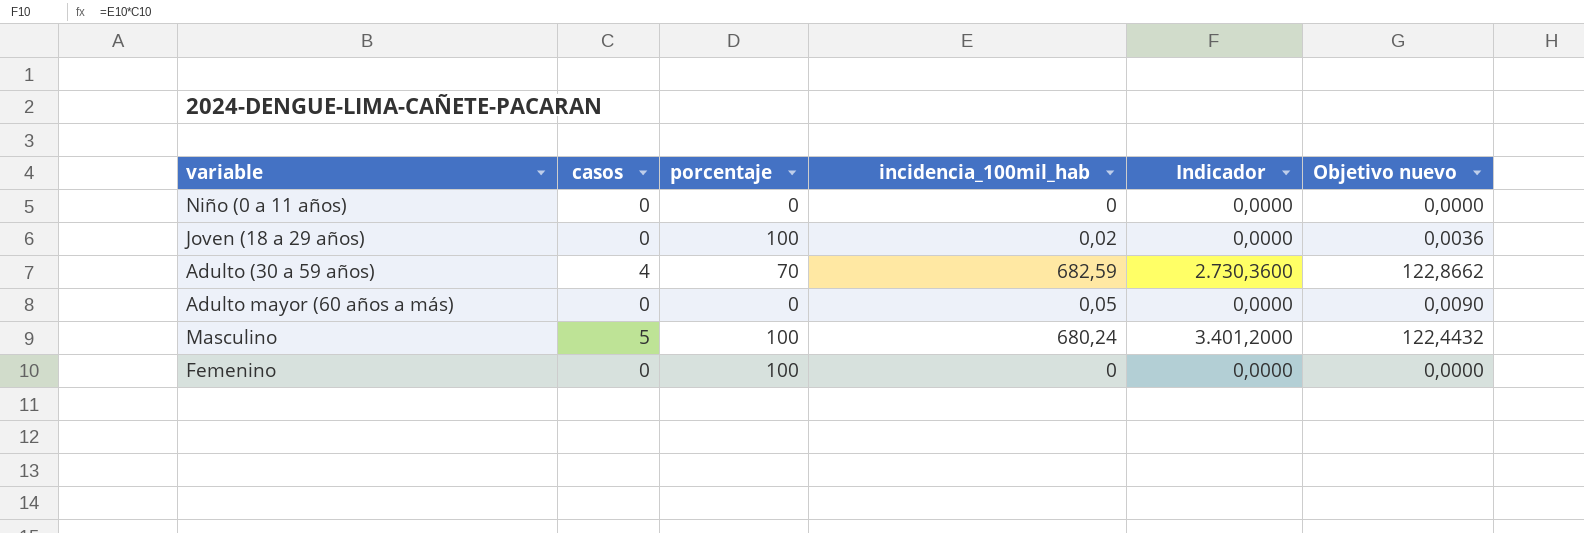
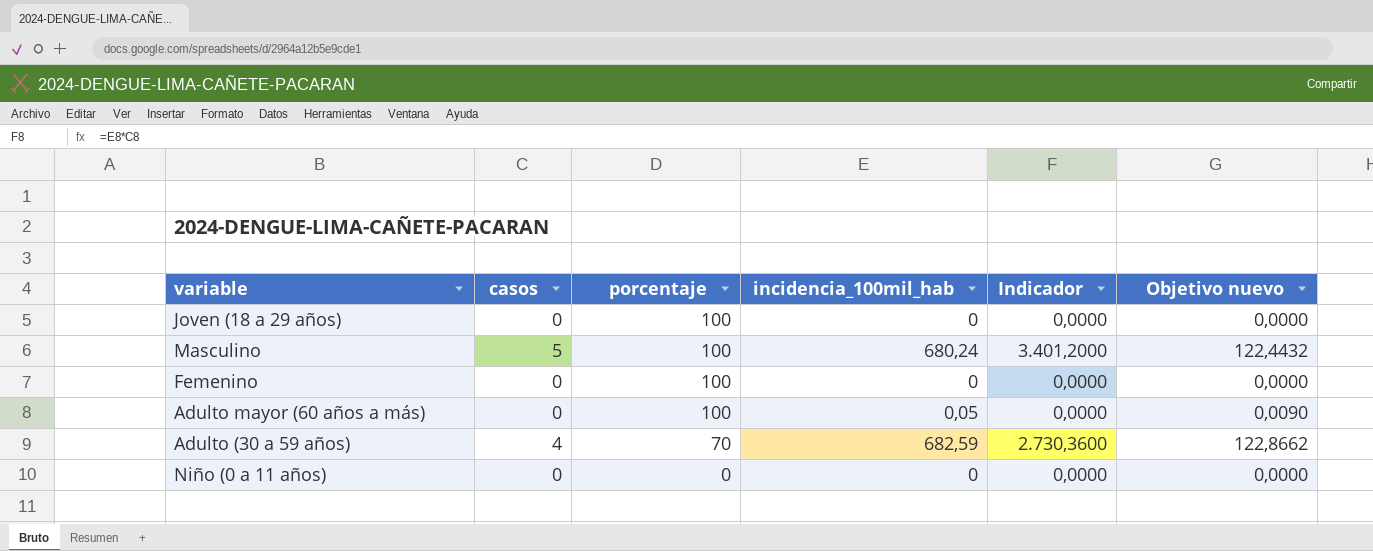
row order: none -> porcentaje descending
Joven (18 a 29 años) | incidencia_100mil_hab: 0,02 -> 0
Joven (18 a 29 años) | Objetivo nuevo: 0,0036 -> 0,0000
Adulto mayor (60 años a más) | porcentaje: 0 -> 100

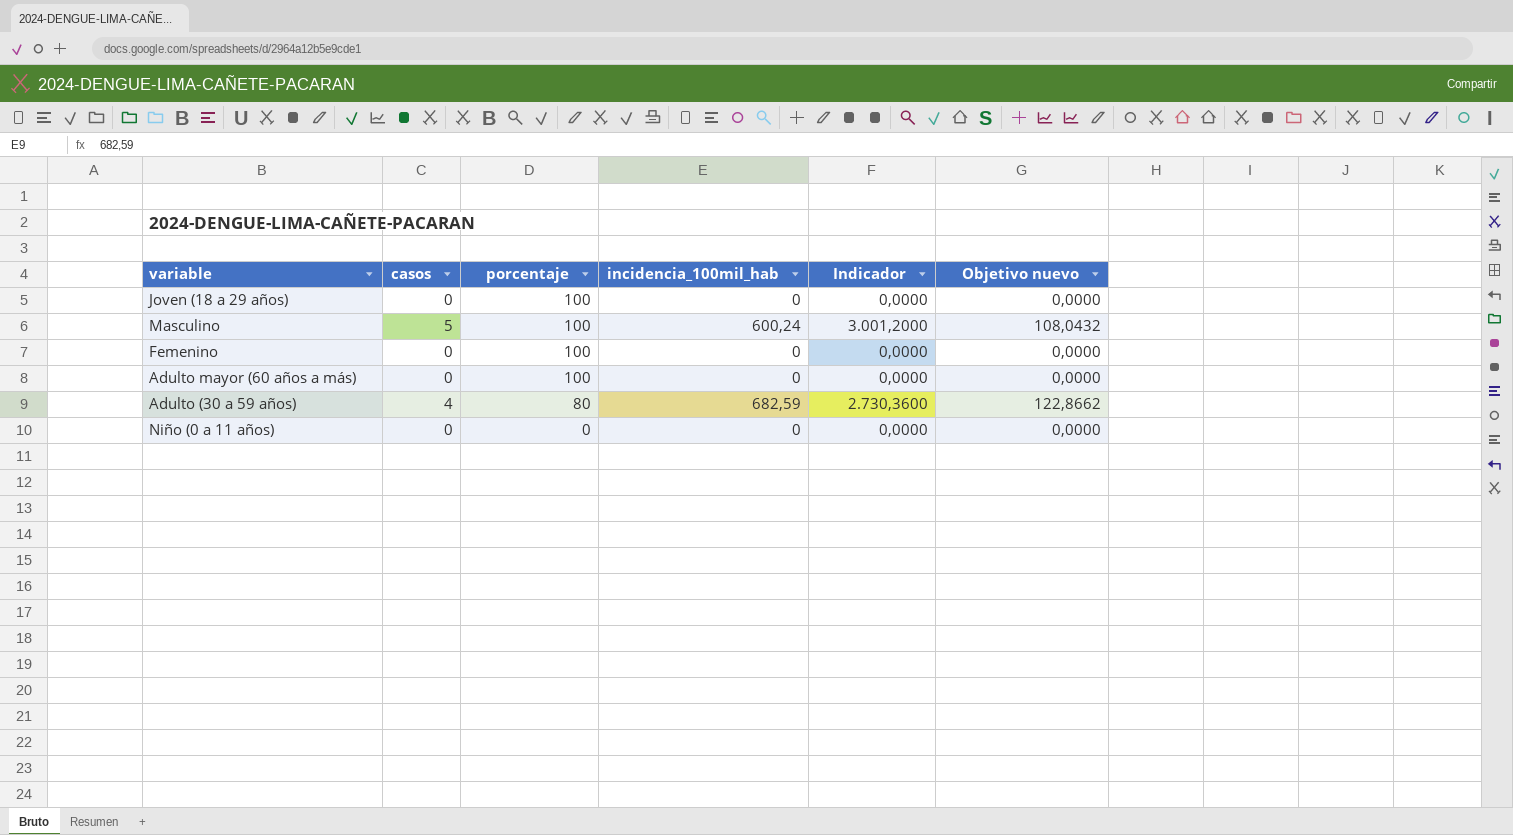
Masculino | incidencia_100mil_hab: 680,24 -> 600,24
Masculino | Indicador: 3.401,2000 -> 3.001,2000
Masculino | Objetivo nuevo: 122,4432 -> 108,0432
Adulto mayor (60 años a más) | incidencia_100mil_hab: 0,05 -> 0
Adulto mayor (60 años a más) | Objetivo nuevo: 0,0090 -> 0,0000
Adulto (30 a 59 años) | porcentaje: 70 -> 80

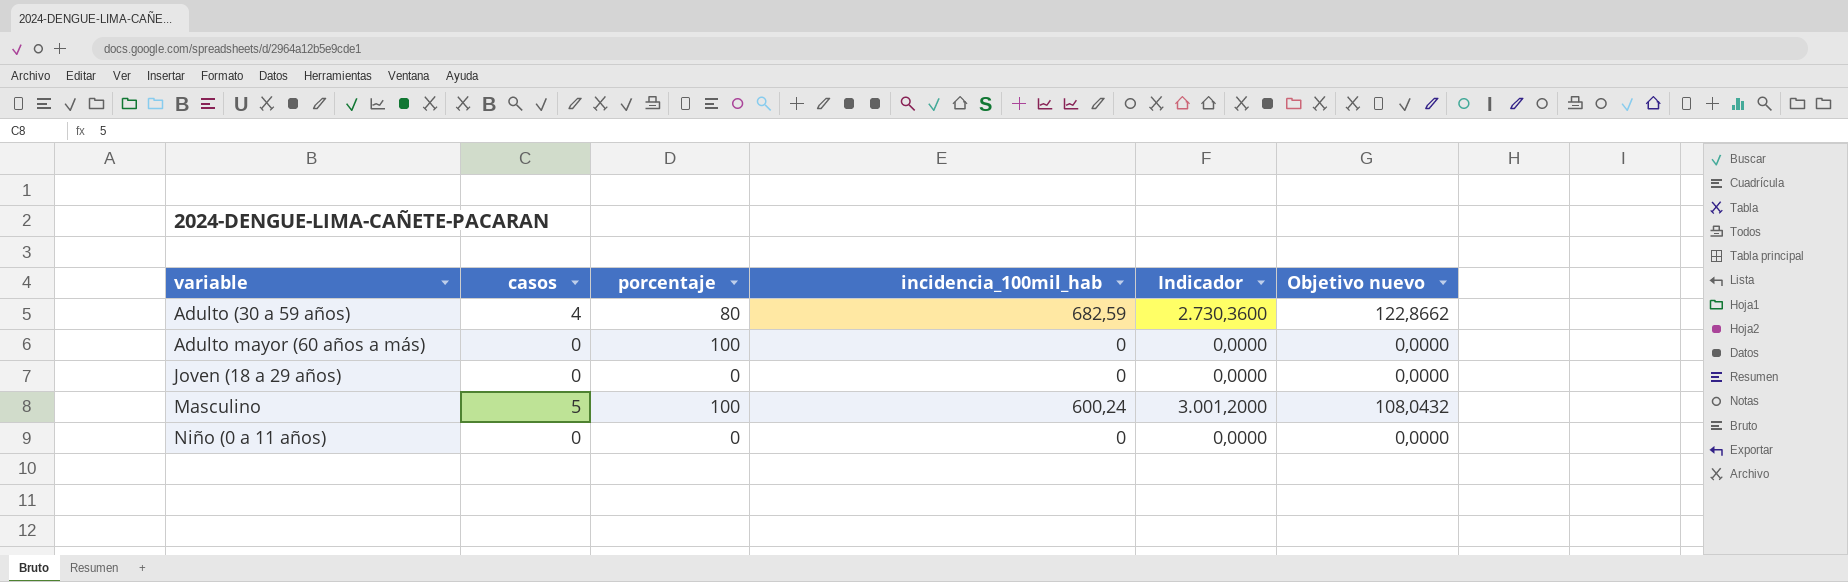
row order: porcentaje descending -> variable ascending
row Femenino: 0 | 100 | 0 | 0,0000 | 0,0000 -> none
Joven (18 a 29 años) | porcentaje: 100 -> 0

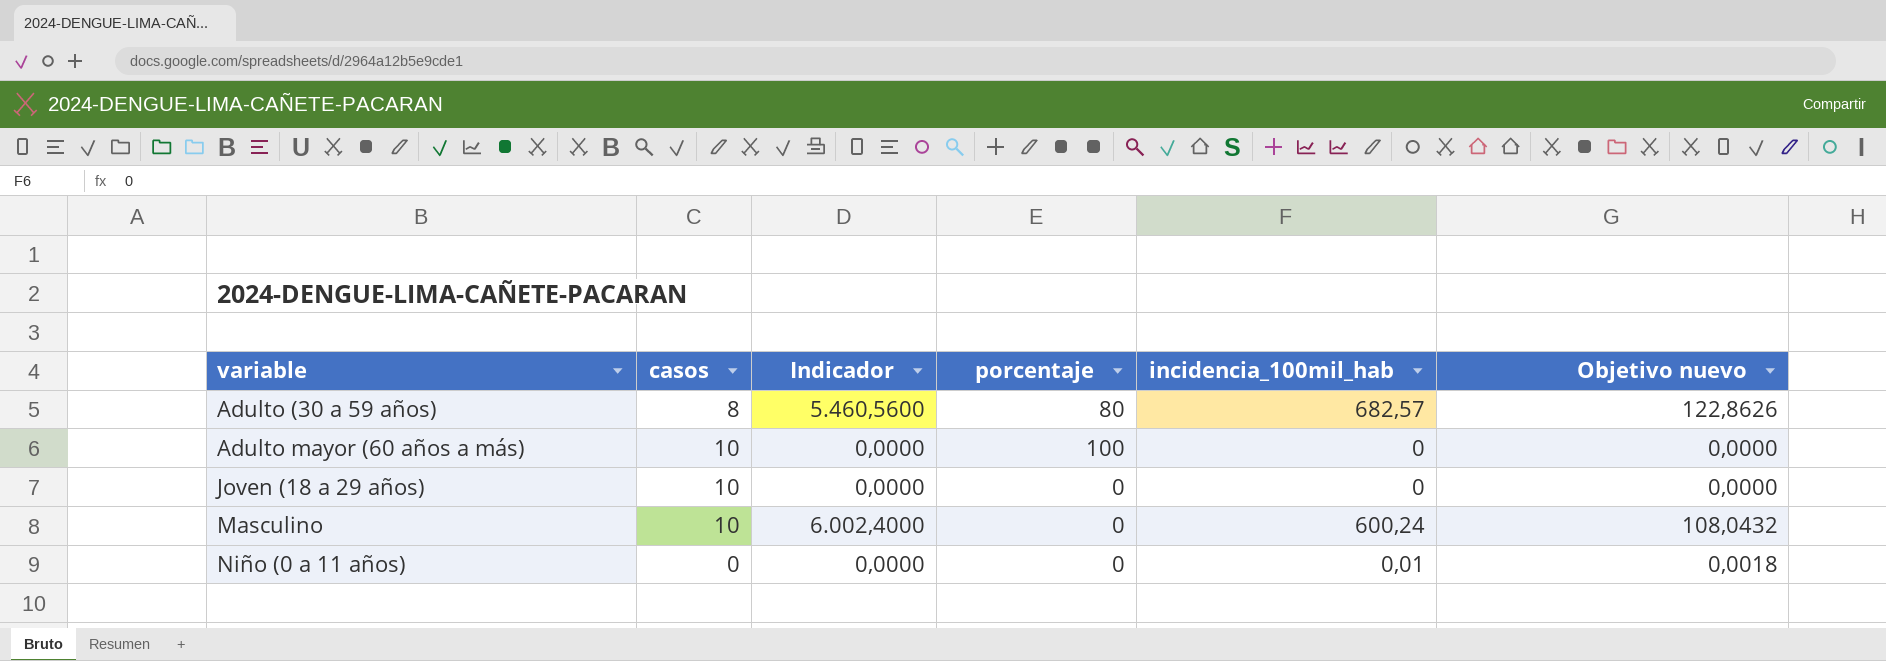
column Indicador | position: 5 -> 3
Adulto (30 a 59 años) | casos: 4 -> 8
Adulto (30 a 59 años) | Indicador: 2.730,3600 -> 5.460,5600
Adulto (30 a 59 años) | incidencia_100mil_hab: 682,59 -> 682,57
Adulto (30 a 59 años) | Objetivo nuevo: 122,8662 -> 122,8626
Adulto mayor (60 años a más) | casos: 0 -> 10
Joven (18 a 29 años) | casos: 0 -> 10
Masculino | casos: 5 -> 10
Masculino | Indicador: 3.001,2000 -> 6.002,4000
Masculino | porcentaje: 100 -> 0
Niño (0 a 11 años) | incidencia_100mil_hab: 0 -> 0,01
Niño (0 a 11 años) | Objetivo nuevo: 0,0000 -> 0,0018

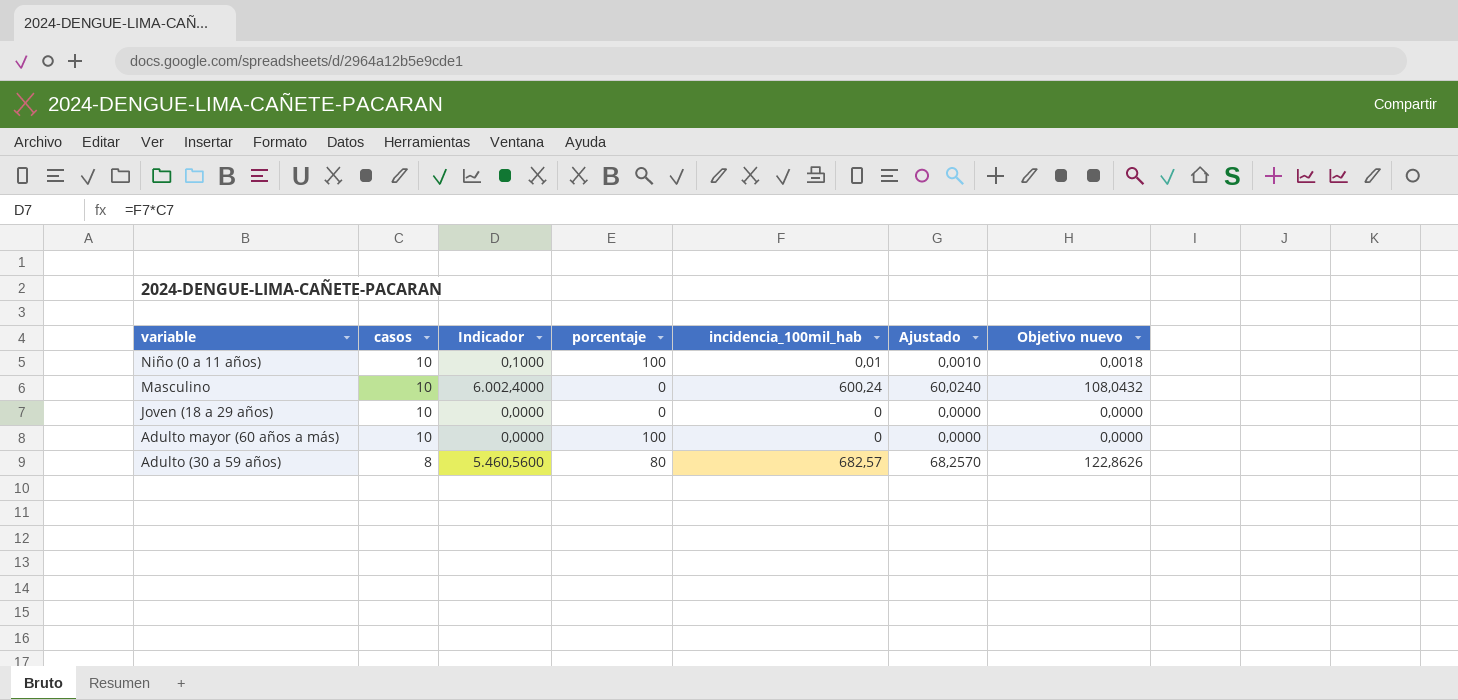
row order: variable ascending -> variable descending
column Ajustado | formula: none -> [incidencia_100mil_hab] * 0,1
Niño (0 a 11 años) | casos: 0 -> 10
Niño (0 a 11 años) | Indicador: 0,0000 -> 0,1000
Niño (0 a 11 años) | porcentaje: 0 -> 100

